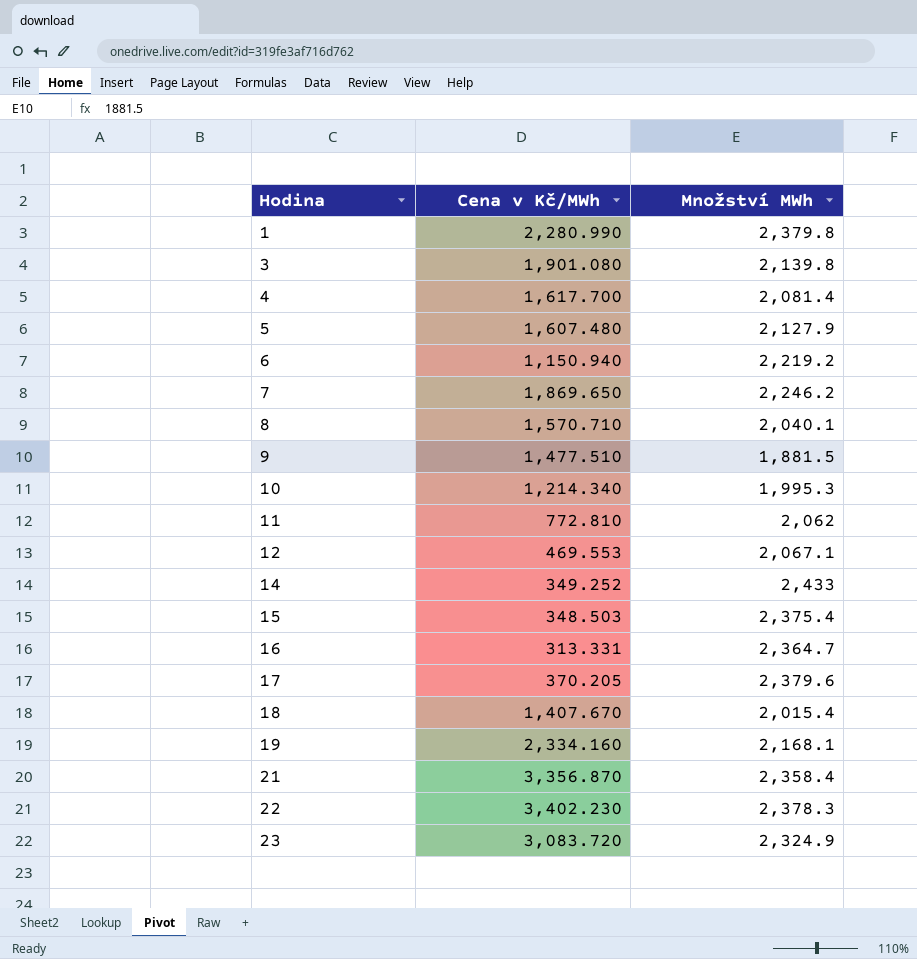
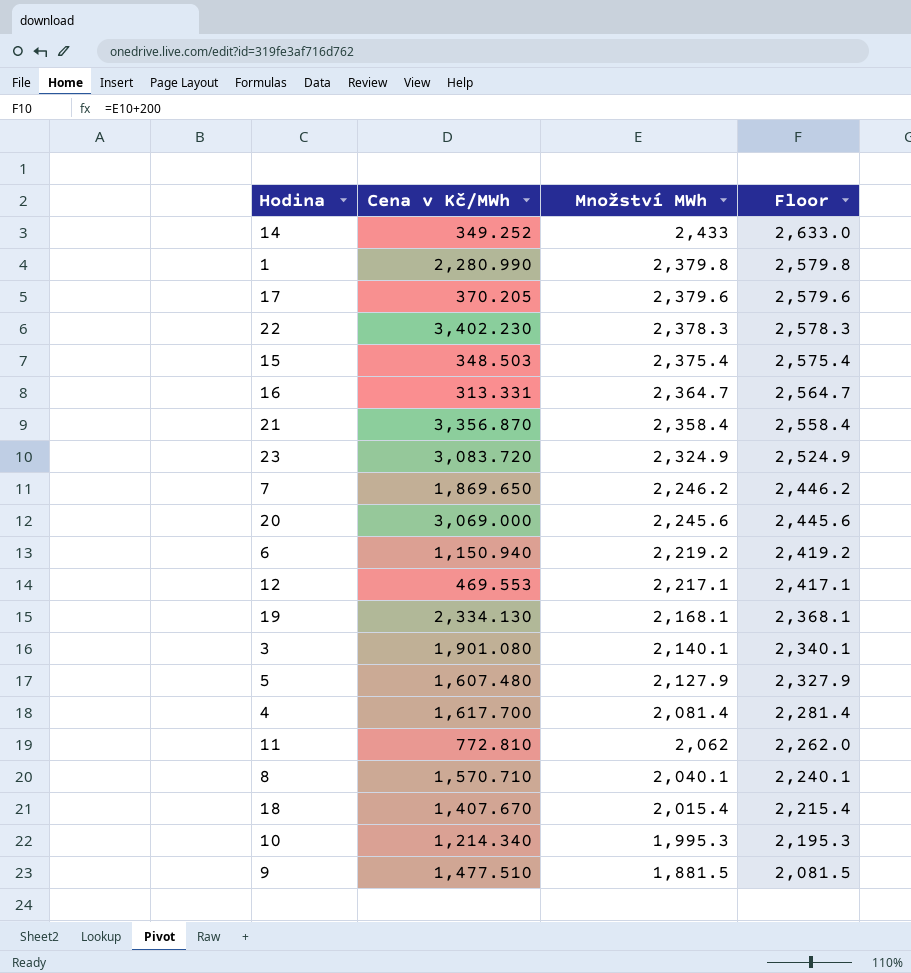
row order: Hodina ascending -> Množství MWh descending
column Floor | formula: none -> [Množství MWh] + 200
row 20: none -> 3,069.000 | 2,245.6 | 2,445.6
12 | Množství MWh: 2,067.1 -> 2,217.1
19 | Cena v Kč/MWh: 2,334.160 -> 2,334.130
3 | Množství MWh: 2,139.8 -> 2,140.1

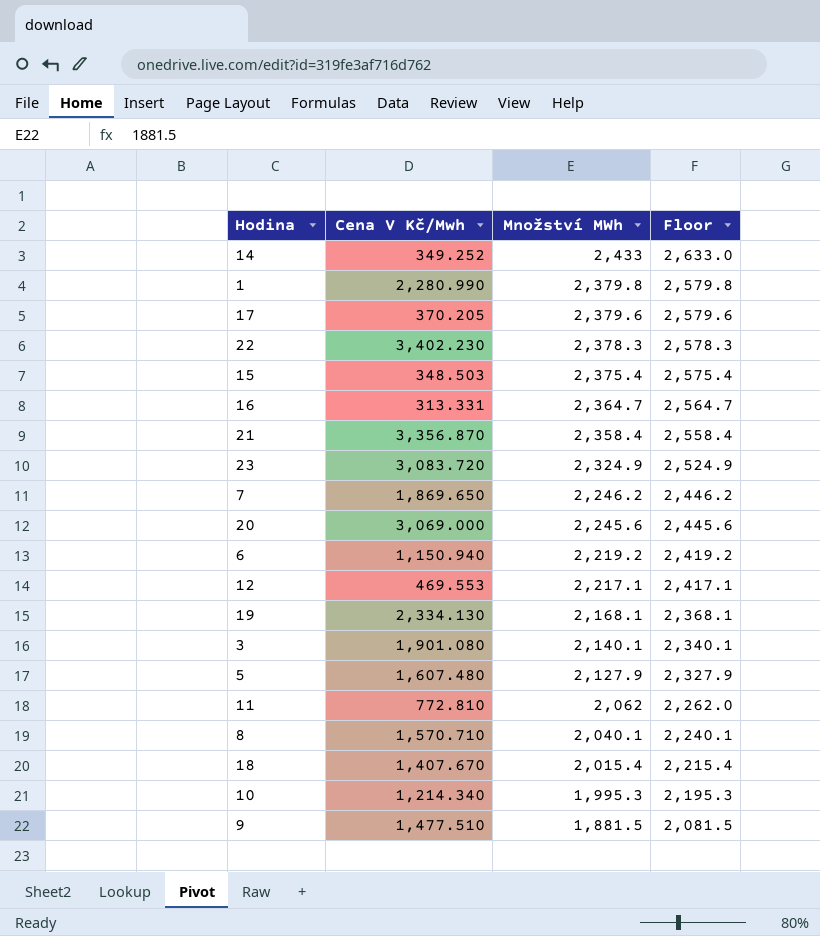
column name: Cena v Kč/MWh -> Cena V Kč/Mwh
row 4: 1,617.700 | 2,081.4 | 2,281.4 -> none

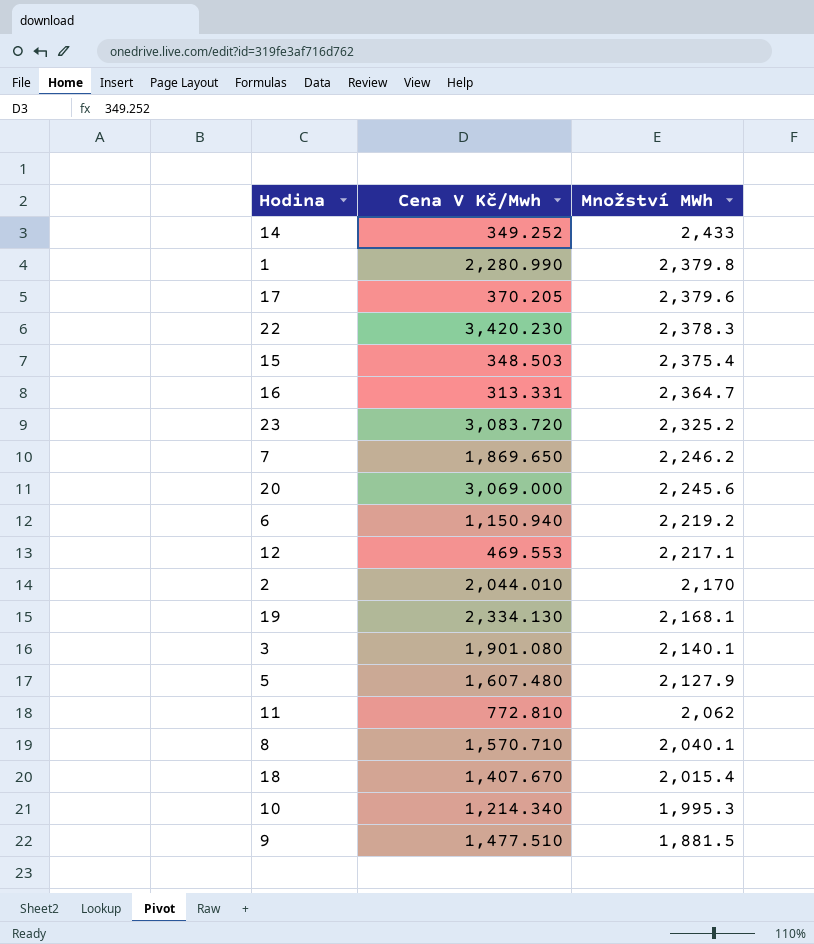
column Floor | formula: [Množství MWh] + 200 -> none
row 21: 3,356.870 | 2,358.4 | 2,558.4 -> none
22 | Cena V Kč/Mwh: 3,402.230 -> 3,420.230
23 | Množství MWh: 2,324.9 -> 2,325.2
row 2: none -> 2,044.010 | 2,170

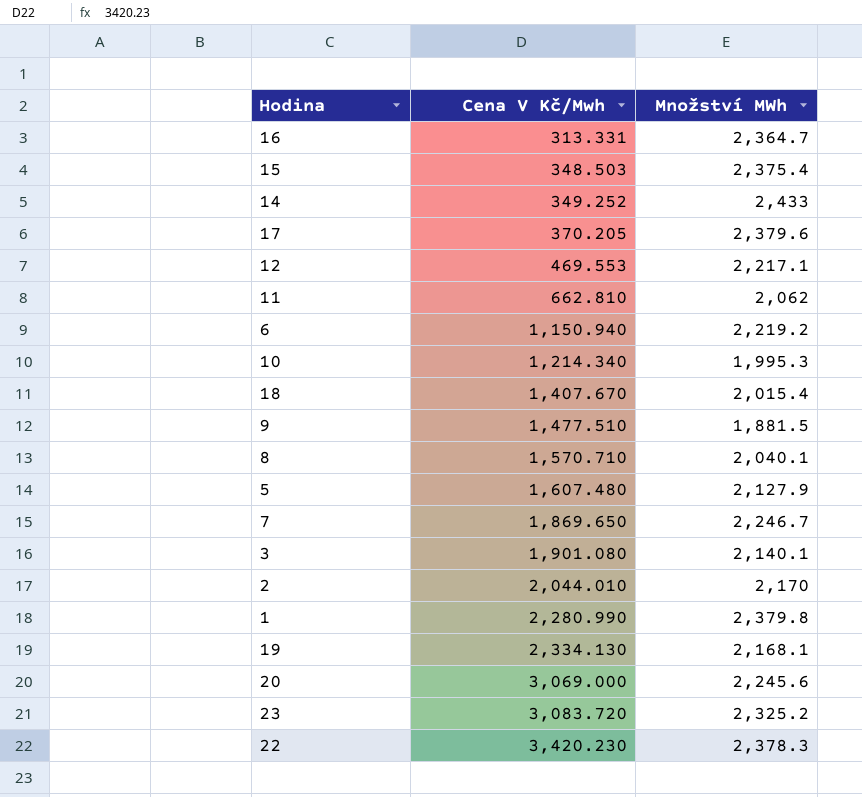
row order: Množství MWh descending -> Cena V Kč/Mwh ascending
11 | Cena V Kč/Mwh: 772.810 -> 662.810
7 | Množství MWh: 2,246.2 -> 2,246.7

